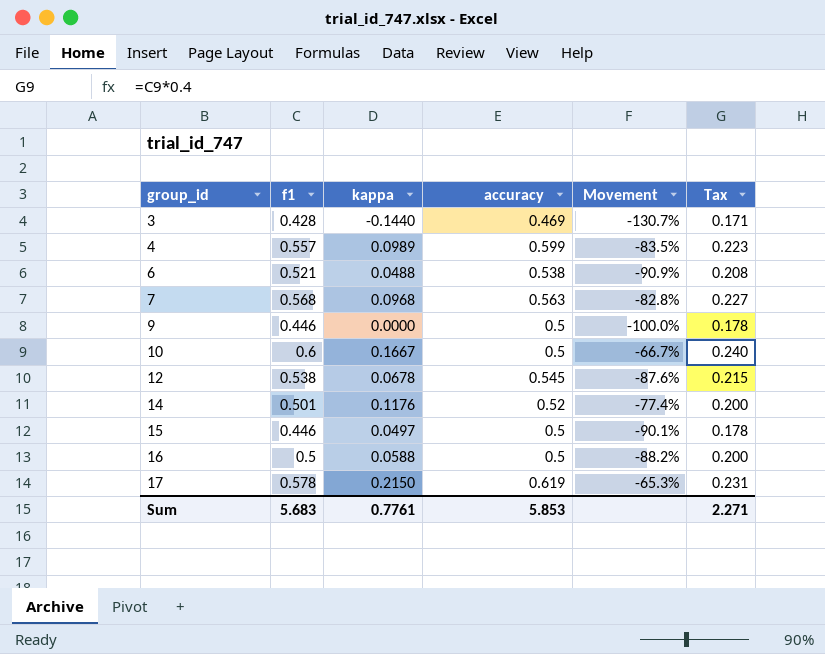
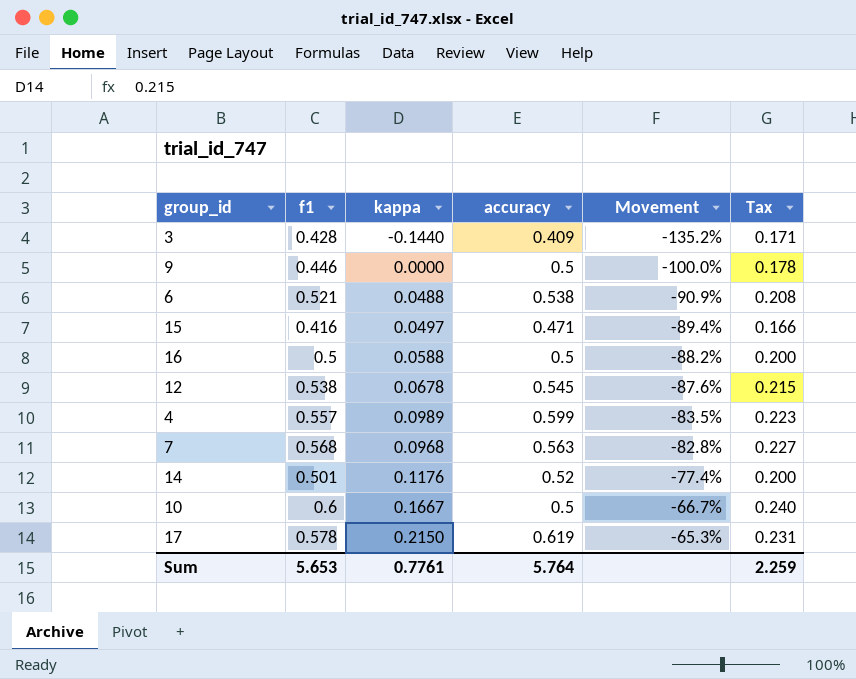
row order: group_id ascending -> Movement ascending
3 | accuracy: 0.469 -> 0.409
3 | Movement: -130.7% -> -135.2%
15 | f1: 0.446 -> 0.416
15 | accuracy: 0.5 -> 0.471
15 | Movement: -90.1% -> -89.4%
15 | Tax: 0.178 -> 0.166
Sum | f1: 5.683 -> 5.653
Sum | accuracy: 5.853 -> 5.764
Sum | Tax: 2.271 -> 2.259

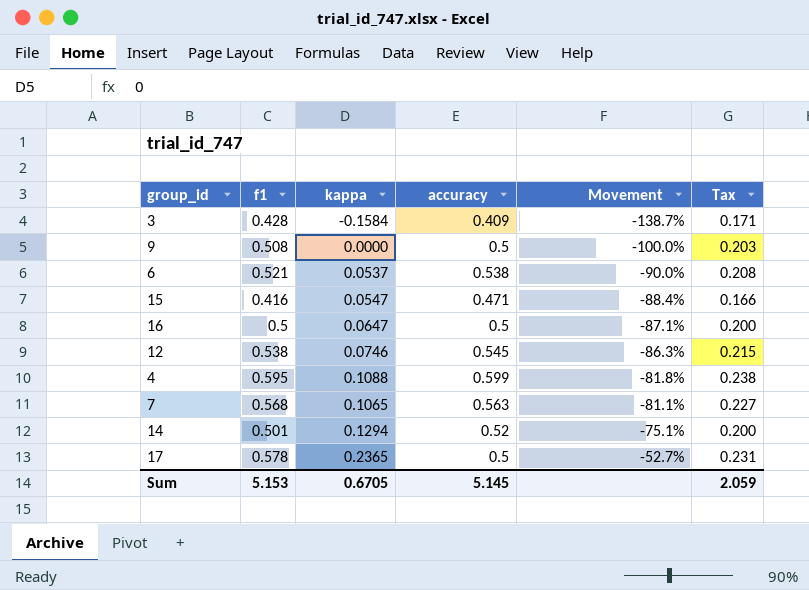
row 10: 0.6 | 0.1667 | 0.5 | -66.7% | 0.240 -> none
3 | kappa: -0.1440 -> -0.1584
3 | Movement: -135.2% -> -138.7%
9 | f1: 0.446 -> 0.508
9 | Tax: 0.178 -> 0.203
6 | kappa: 0.0488 -> 0.0537
6 | Movement: -90.9% -> -90.0%
15 | kappa: 0.0497 -> 0.0547
15 | Movement: -89.4% -> -88.4%
16 | kappa: 0.0588 -> 0.0647
16 | Movement: -88.2% -> -87.1%
12 | kappa: 0.0678 -> 0.0746
12 | Movement: -87.6% -> -86.3%
4 | f1: 0.557 -> 0.595
4 | kappa: 0.0989 -> 0.1088
4 | Movement: -83.5% -> -81.8%
4 | Tax: 0.223 -> 0.238
7 | kappa: 0.0968 -> 0.1065
7 | Movement: -82.8% -> -81.1%
14 | kappa: 0.1176 -> 0.1294
14 | Movement: -77.4% -> -75.1%
17 | kappa: 0.2150 -> 0.2365
17 | accuracy: 0.619 -> 0.5
17 | Movement: -65.3% -> -52.7%
Sum | f1: 5.653 -> 5.153
Sum | kappa: 0.7761 -> 0.6705
Sum | accuracy: 5.764 -> 5.145
Sum | Tax: 2.259 -> 2.059

